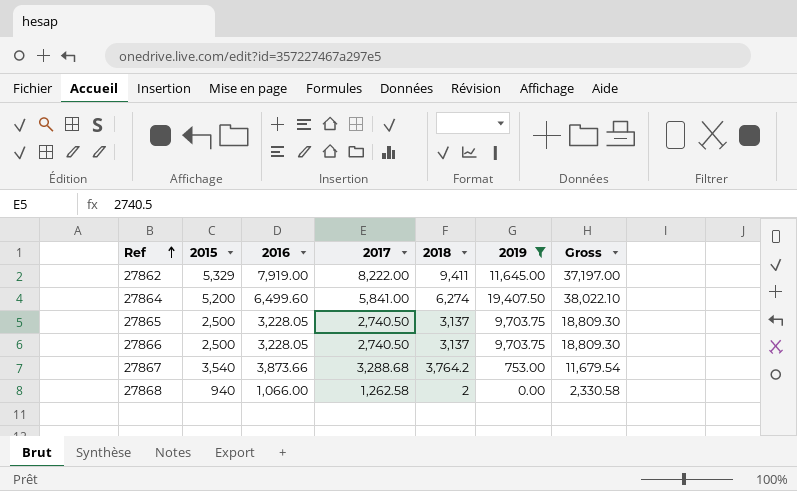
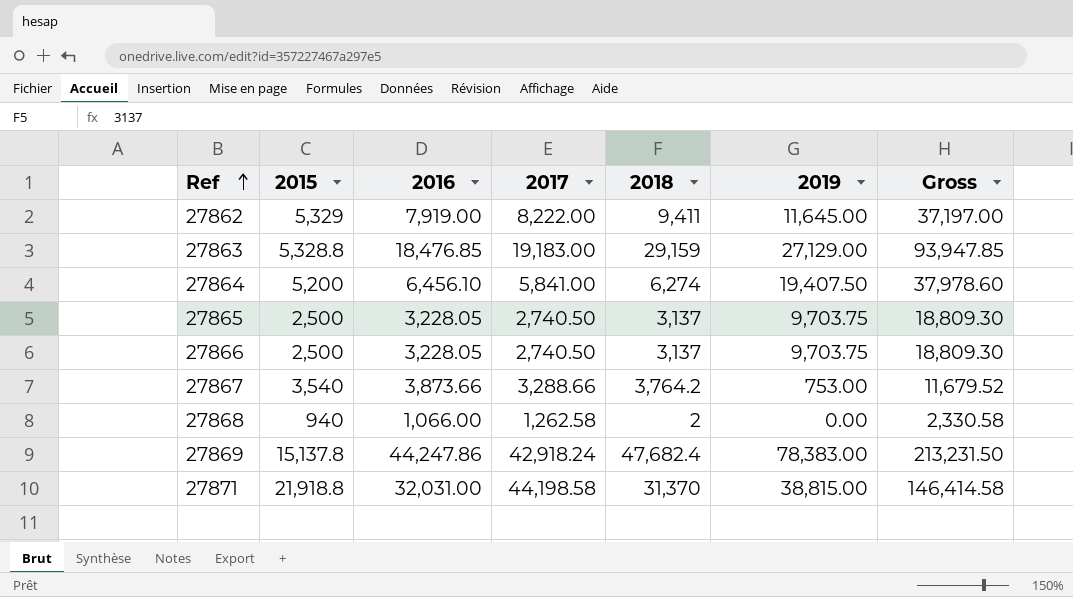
filter: 2019 <= 19,407.50 -> none
27864 | 2016: 6,499.60 -> 6,456.10
27864 | Gross: 38,022.10 -> 37,978.60
27867 | 2017: 3,288.68 -> 3,288.66
27867 | Gross: 11,679.54 -> 11,679.52

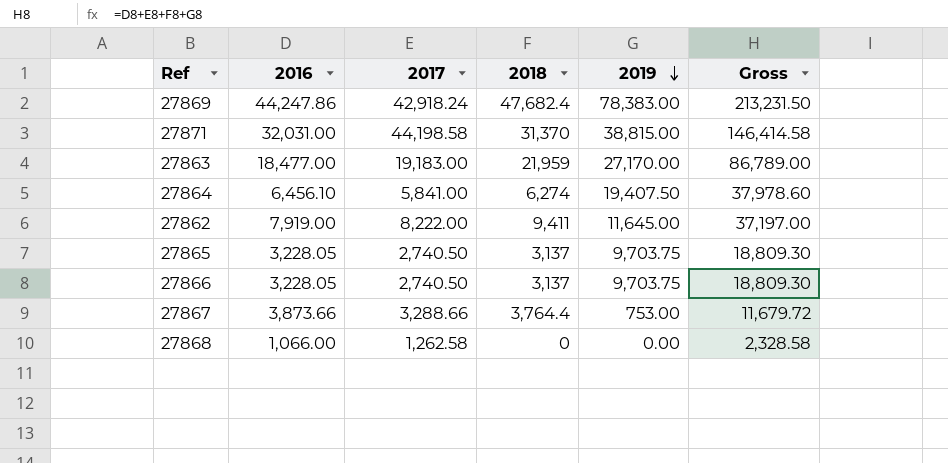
row order: Ref ascending -> 2019 descending
column 2015 | position: 2 -> none
27863 | 2016: 18,476.85 -> 18,477.00
27863 | 2018: 29,159 -> 21,959
27863 | 2019: 27,129.00 -> 27,170.00
27863 | Gross: 93,947.85 -> 86,789.00
27867 | 2018: 3,764.2 -> 3,764.4
27867 | Gross: 11,679.52 -> 11,679.72
27868 | 2018: 2 -> 0
27868 | Gross: 2,330.58 -> 2,328.58

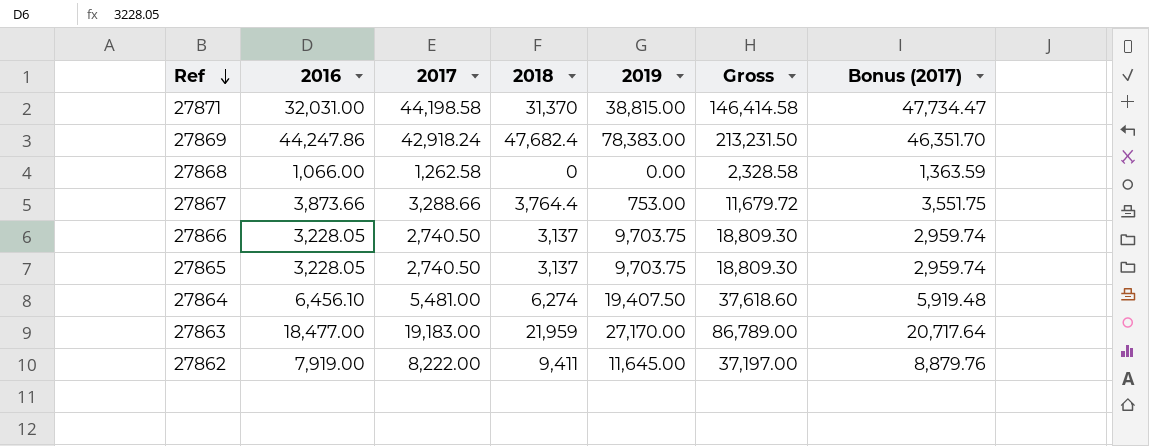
row order: 2019 descending -> Ref descending
column Bonus (2017) | formula: none -> [2017] * 1.08
27864 | 2017: 5,841.00 -> 5,481.00
27864 | Gross: 37,978.60 -> 37,618.60

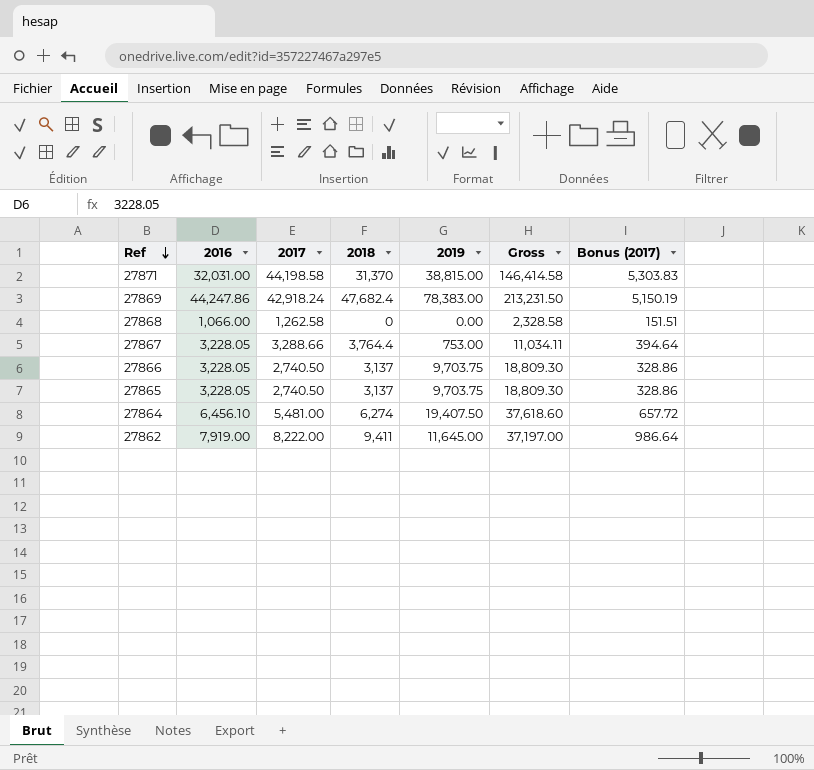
column Bonus (2017) | formula: [2017] * 1.08 -> [2017] * 0.12
row 27863: 18,477.00 | 19,183.00 | 21,959 | 27,170.00 | 86,789.00 | 20,717.64 -> none
27867 | 2016: 3,873.66 -> 3,228.05
27867 | Gross: 11,679.72 -> 11,034.11

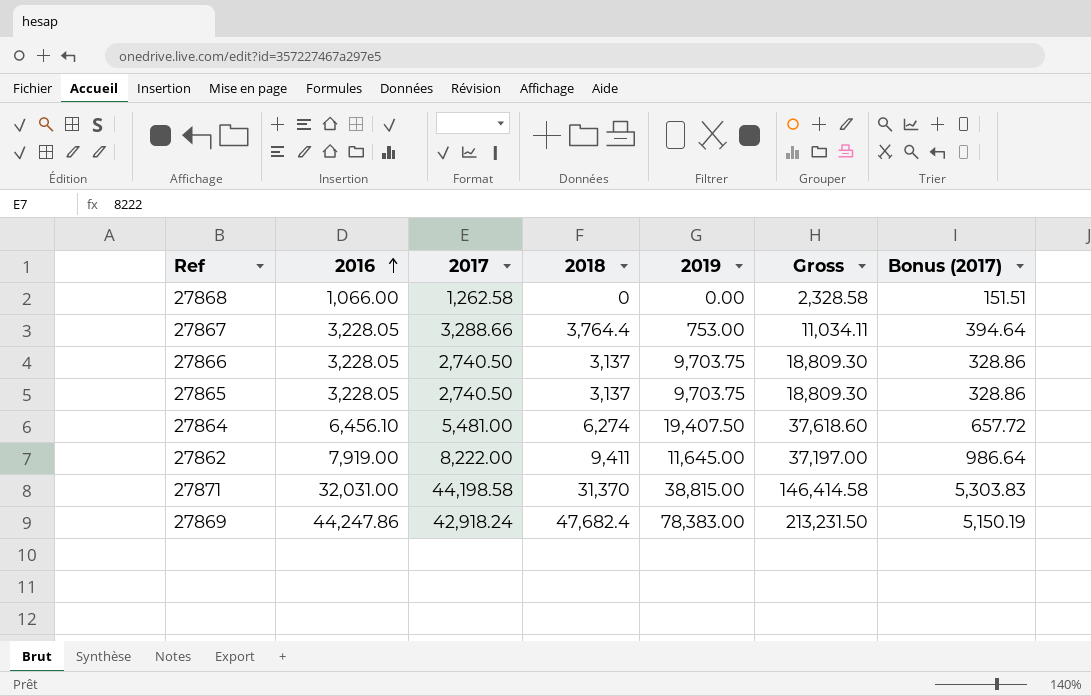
row order: Ref descending -> 2016 ascending

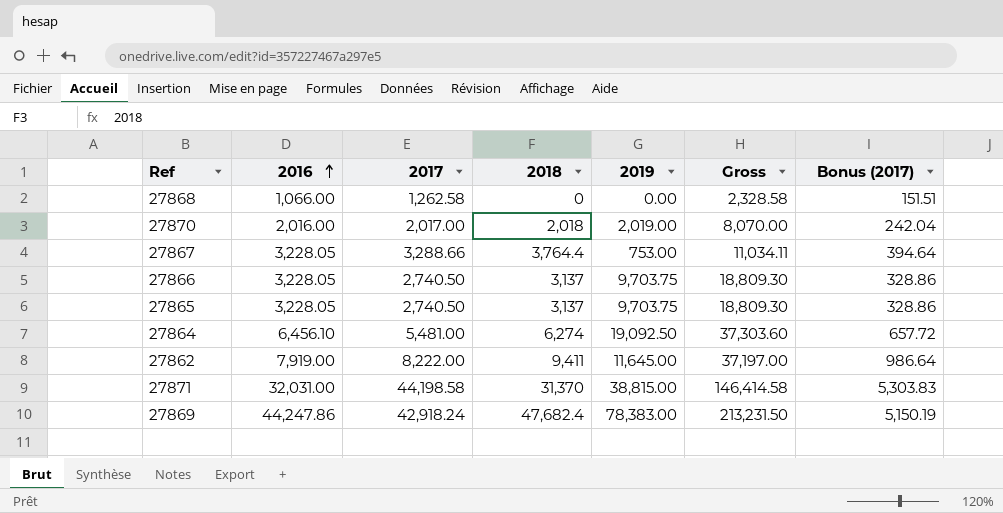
row 27870: none -> 2,016.00 | 2,017.00 | 2,018 | 2,019.00 | 8,070.00 | 242.04
27864 | 2019: 19,407.50 -> 19,092.50
27864 | Gross: 37,618.60 -> 37,303.60

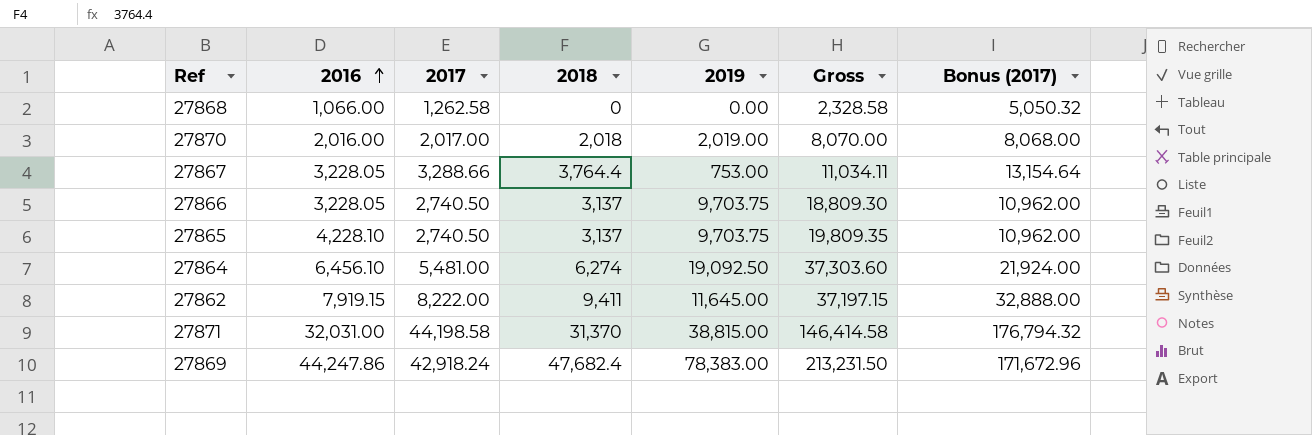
column Bonus (2017) | formula: [2017] * 0.12 -> [2017] * 4
27865 | 2016: 3,228.05 -> 4,228.10
27865 | Gross: 18,809.30 -> 19,809.35
27862 | 2016: 7,919.00 -> 7,919.15
27862 | Gross: 37,197.00 -> 37,197.15

